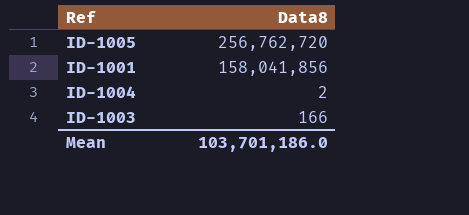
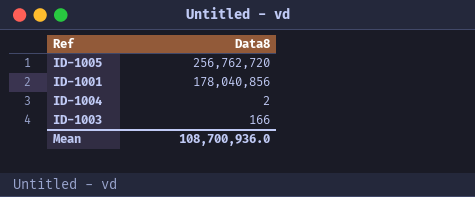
ID-1001 | Data8: 158,041,856 -> 178,040,856
Mean | Data8: 103,701,186.0 -> 108,700,936.0

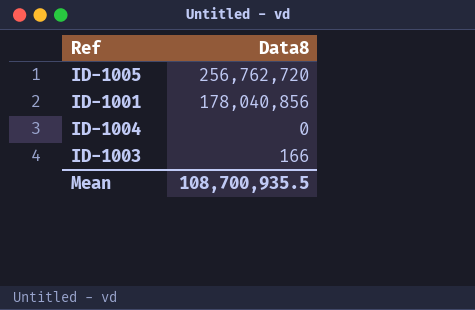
ID-1004 | Data8: 2 -> 0
Mean | Data8: 108,700,936.0 -> 108,700,935.5

